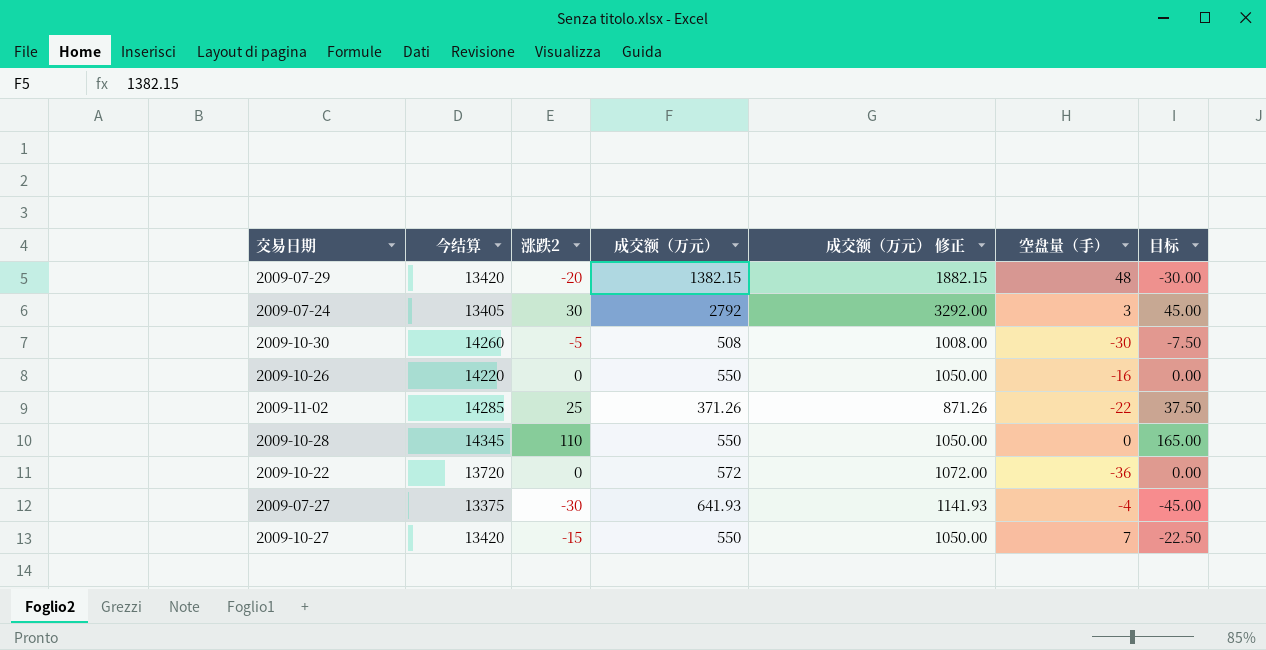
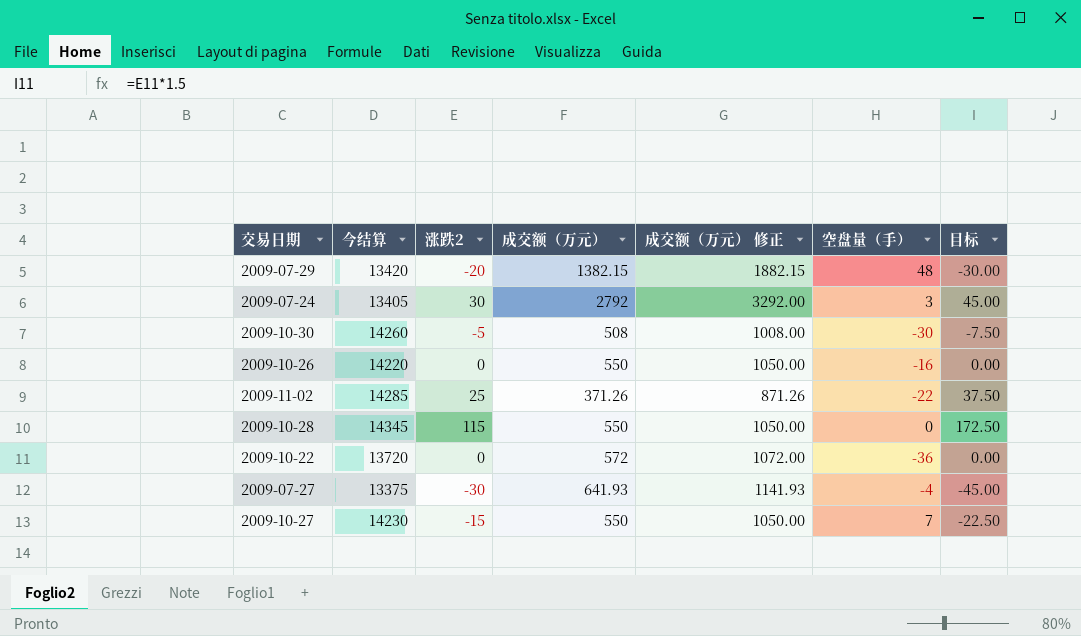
2009-10-28 | 涨跌2: 110 -> 115
2009-10-28 | 目标: 165.00 -> 172.50
2009-10-27 | 今结算: 13420 -> 14230

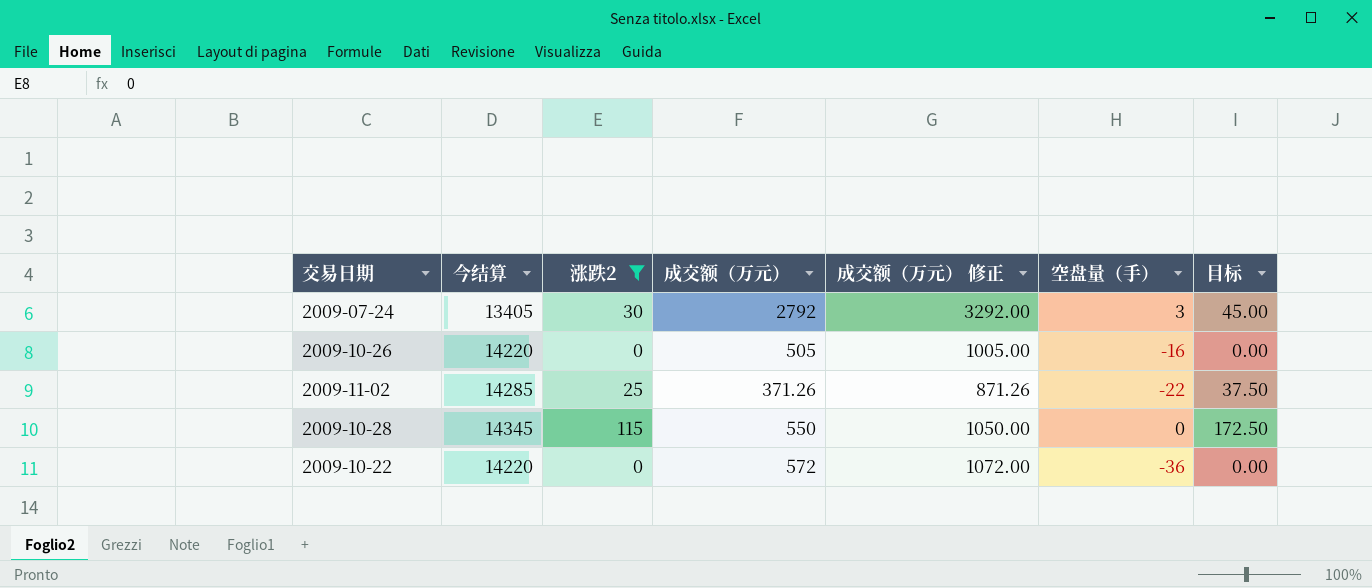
filter: none -> 涨跌2 >= 0
2009-10-26 | 成交额（万元）: 550 -> 505
2009-10-26 | 成交额（万元） 修正: 1050.00 -> 1005.00
2009-10-22 | 今结算: 13720 -> 14220

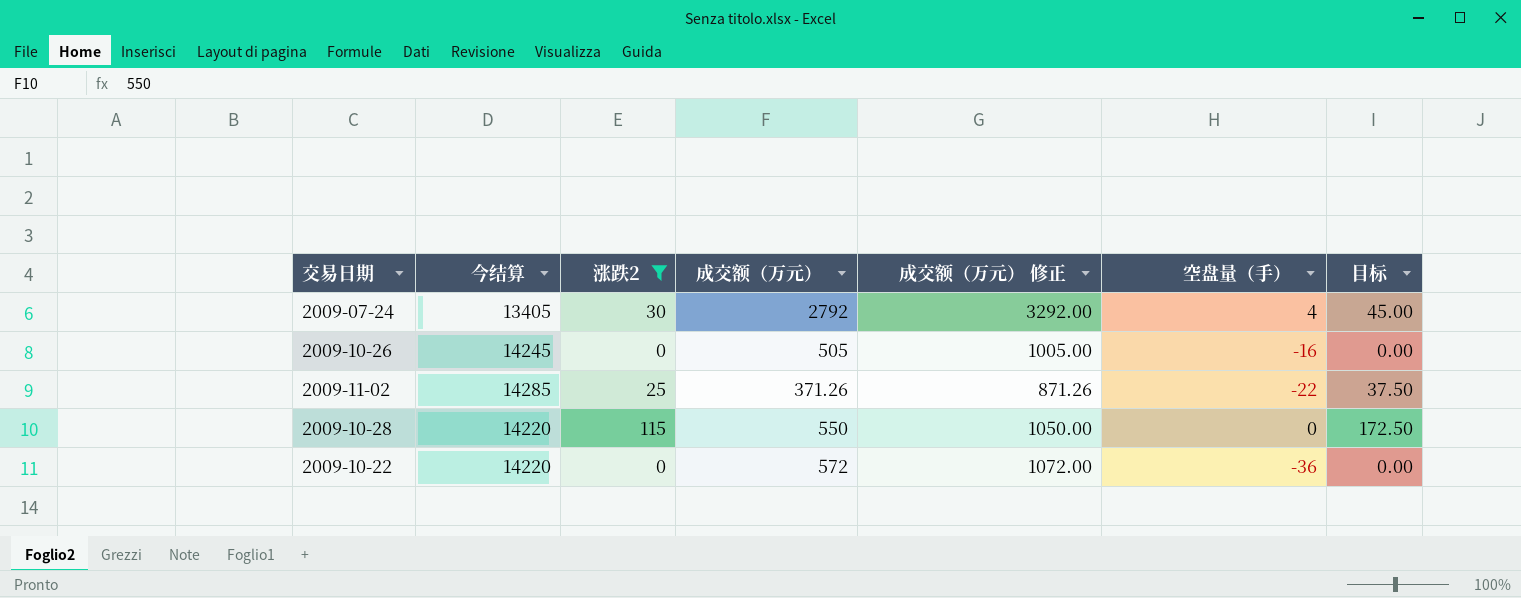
2009-07-24 | 空盘量（手）: 3 -> 4
2009-10-26 | 今结算: 14220 -> 14245
2009-10-28 | 今结算: 14345 -> 14220

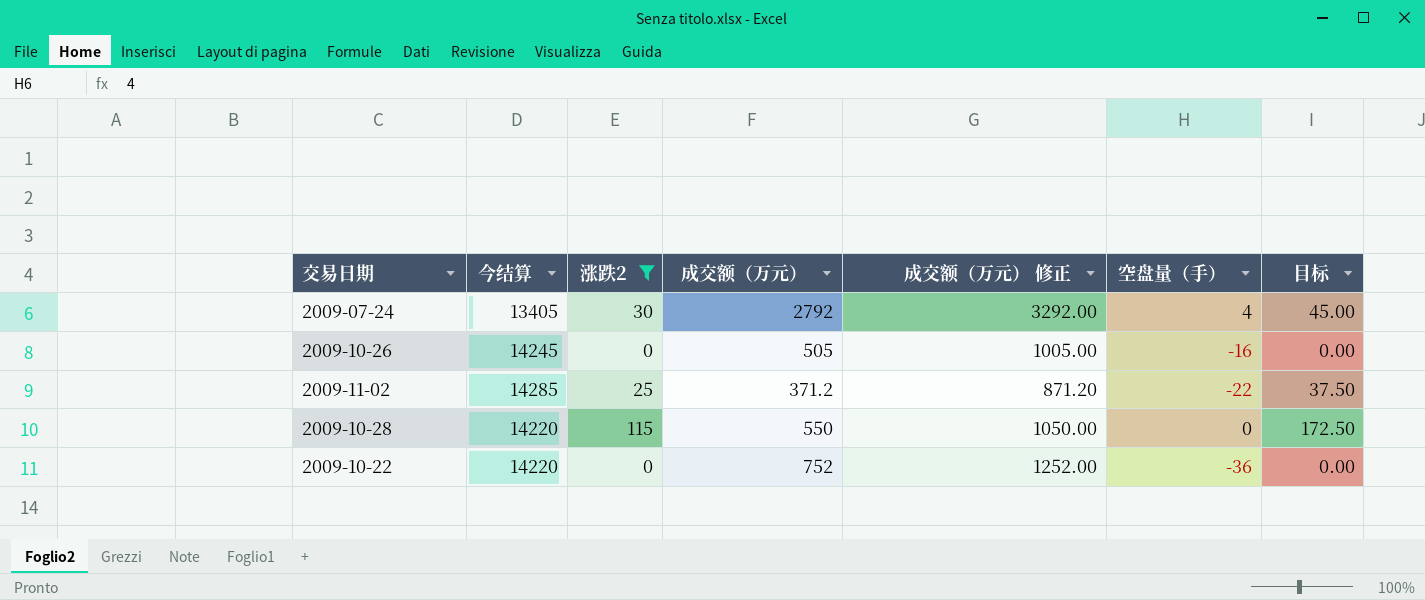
2009-11-02 | 成交额（万元）: 371.26 -> 371.2
2009-11-02 | 成交额（万元） 修正: 871.26 -> 871.20
2009-10-22 | 成交额（万元）: 572 -> 752
2009-10-22 | 成交额（万元） 修正: 1072.00 -> 1252.00

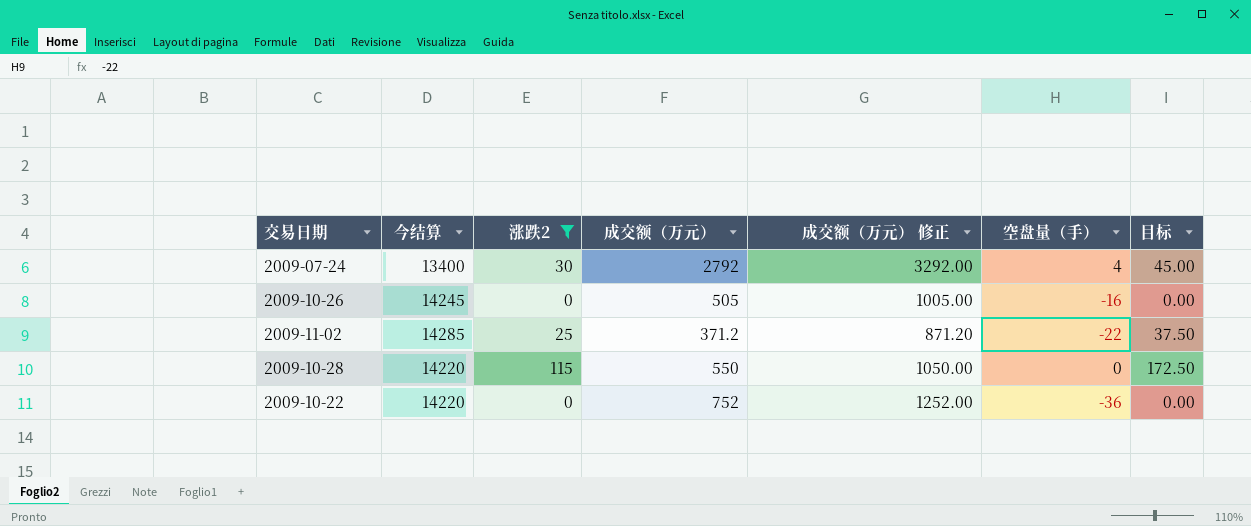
2009-07-24 | 今结算: 13405 -> 13400

